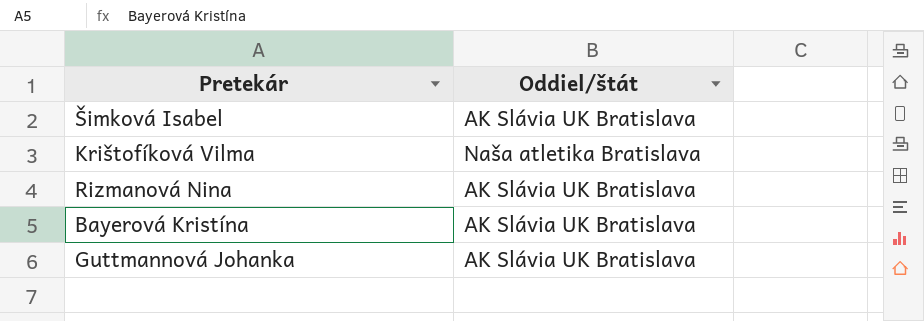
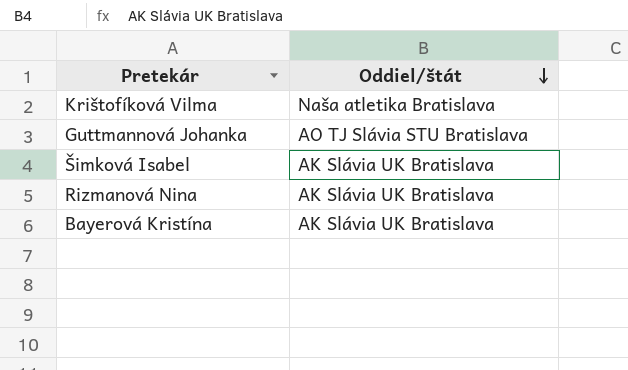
row order: none -> Oddiel/štát descending
Guttmannová Johanka | Oddiel/štát: AK Slávia UK Bratislava -> AO TJ Slávia STU Bratislava

